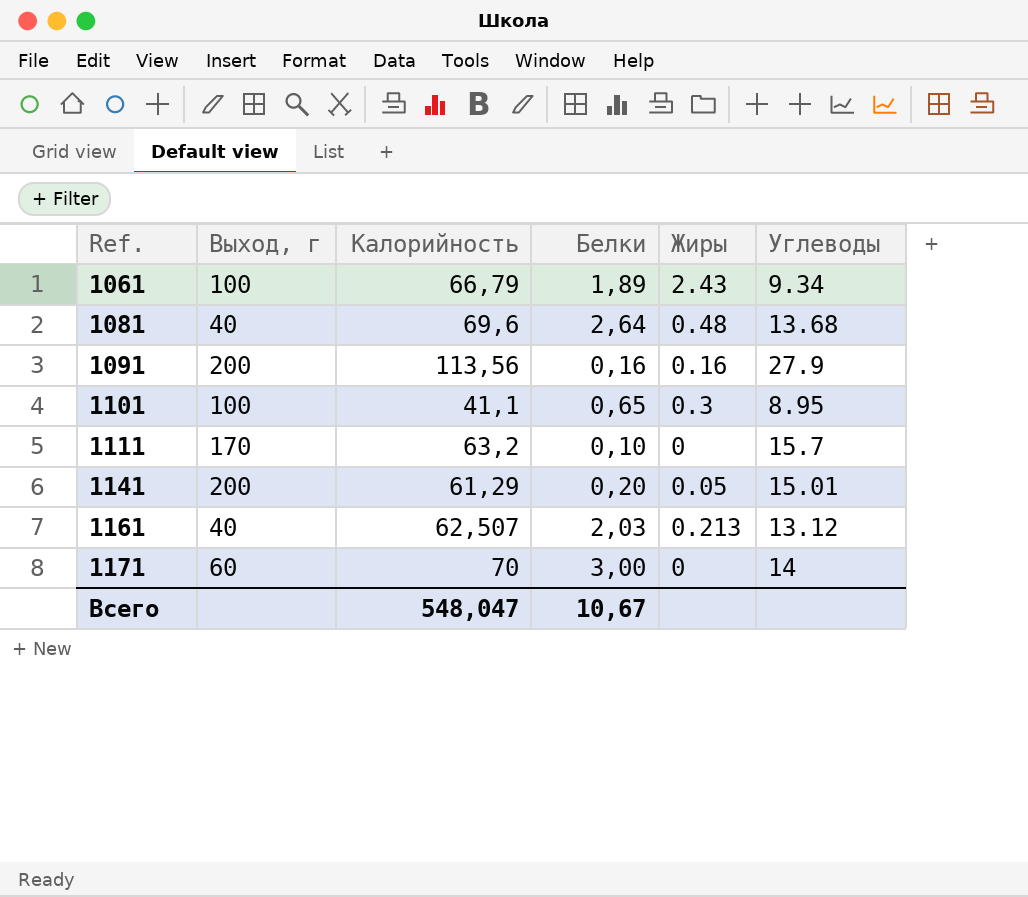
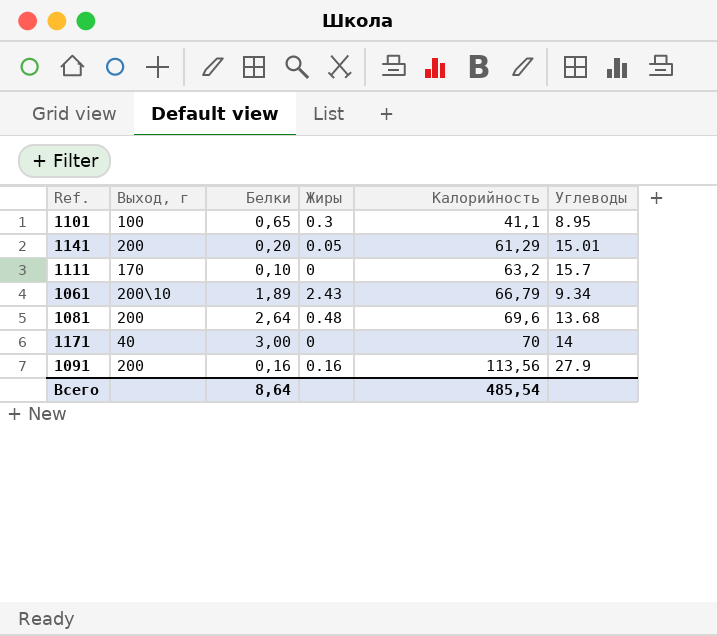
row order: Ref. ascending -> Калорийность ascending
column Калорийность | position: 3 -> 5
row 1161: 40 | 62,507 | 2,03 | 0.213 | 13.12 -> none
1061 | Выход, г: 100 -> 200\10
1081 | Выход, г: 40 -> 200
1171 | Выход, г: 60 -> 40
Всего | Белки: 10,67 -> 8,64
Всего | Калорийность: 548,047 -> 485,54

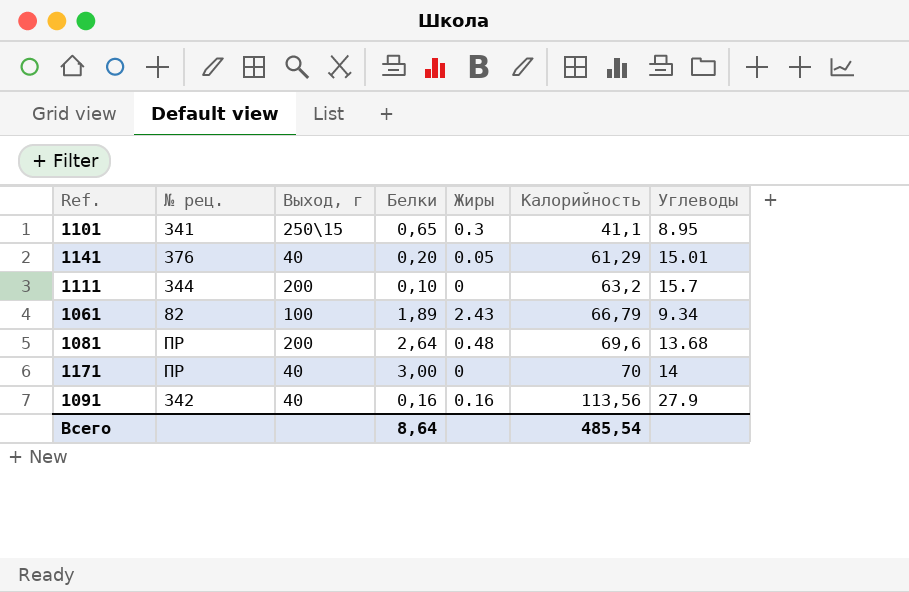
column № рец. | position: none -> 2
1101 | Выход, г: 100 -> 250\15
1141 | Выход, г: 200 -> 40
1111 | Выход, г: 170 -> 200
1061 | Выход, г: 200\10 -> 100
1091 | Выход, г: 200 -> 40

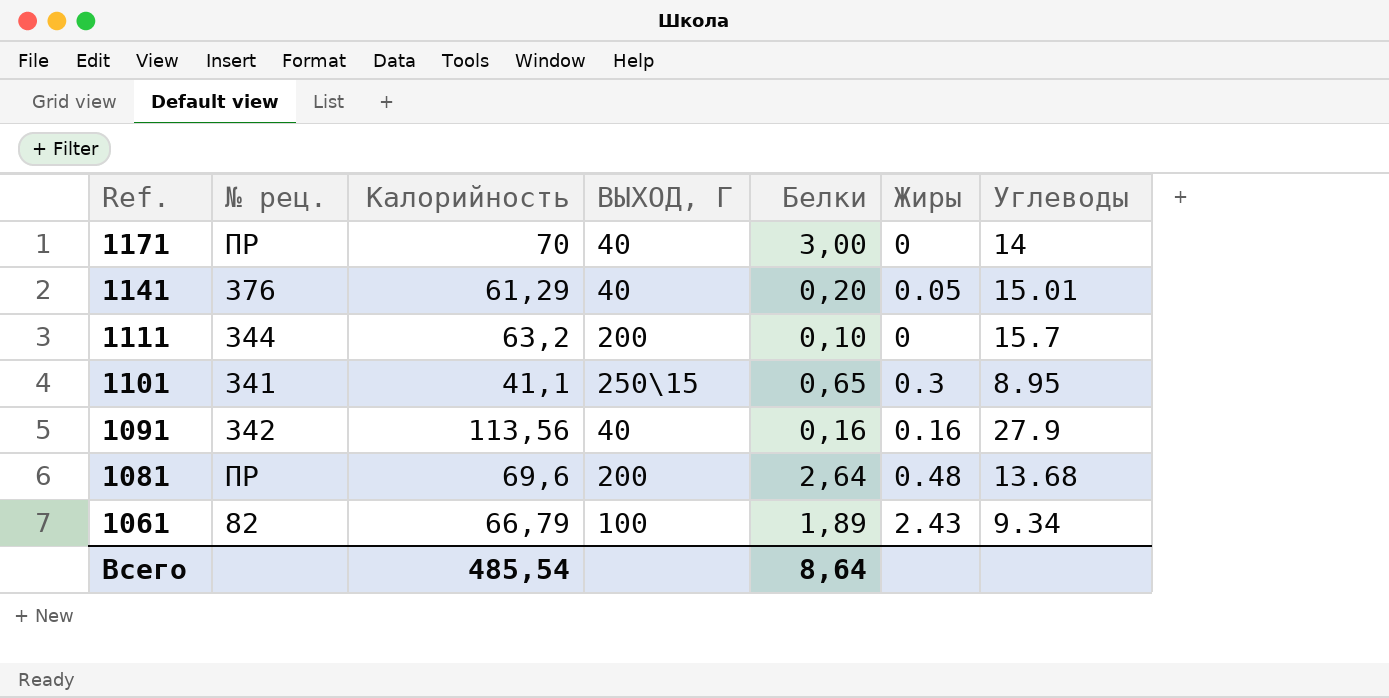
row order: Калорийность ascending -> Ref. descending
column Калорийность | position: 6 -> 3
column name: Выход, г -> ВЫХОД, Г

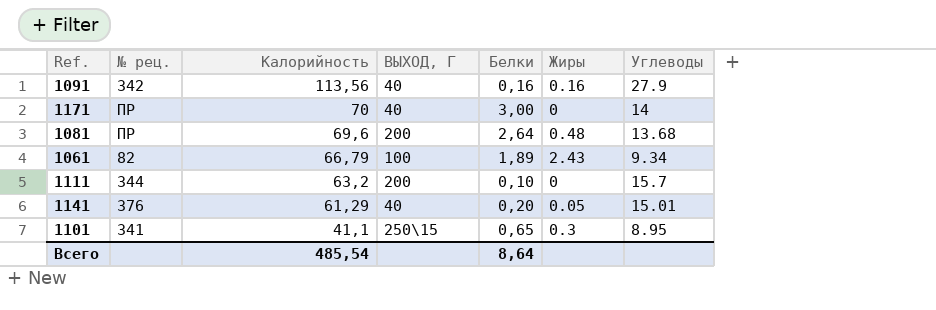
row order: Ref. descending -> Калорийность descending

